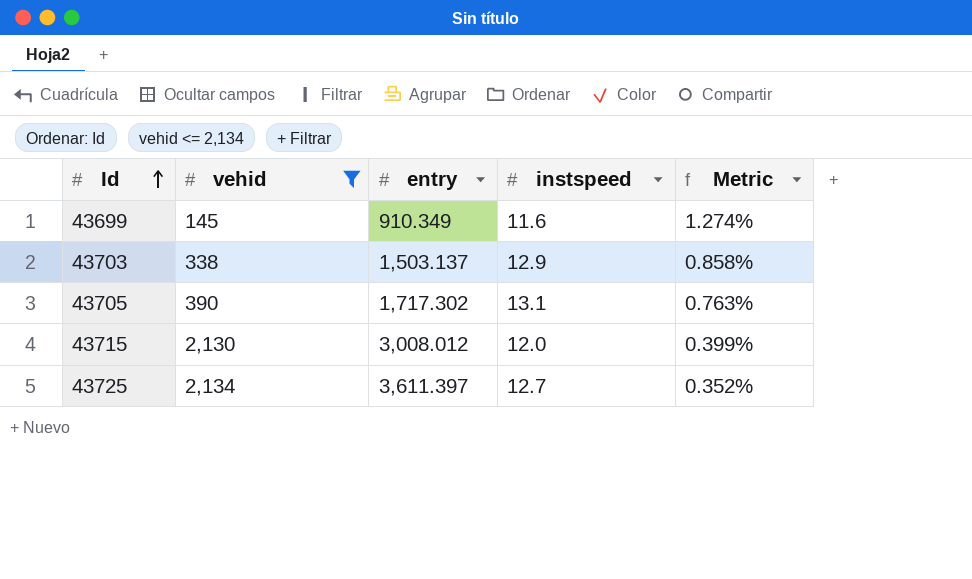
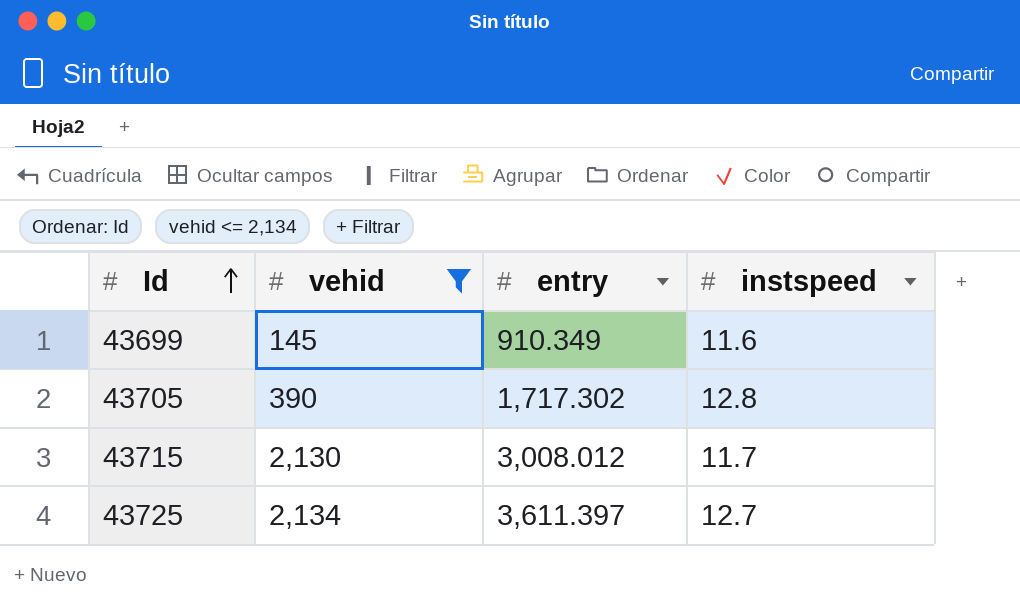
column Metric | formula: [instspeed] / [entry] -> none
row 43703: 338 | 1,503.137 | 12.9 | 0.858% -> none
43705 | instspeed: 13.1 -> 12.8
43715 | instspeed: 12.0 -> 11.7

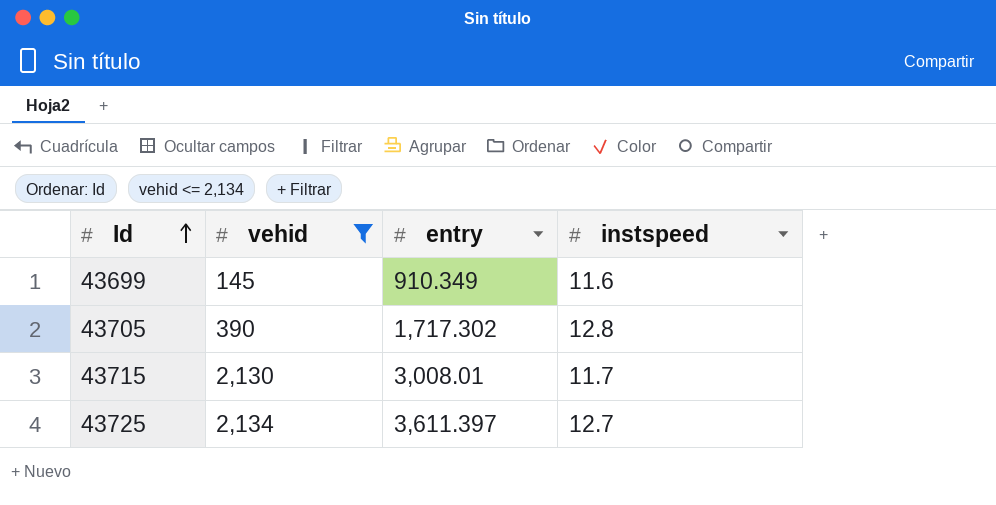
43715 | entry: 3,008.012 -> 3,008.01

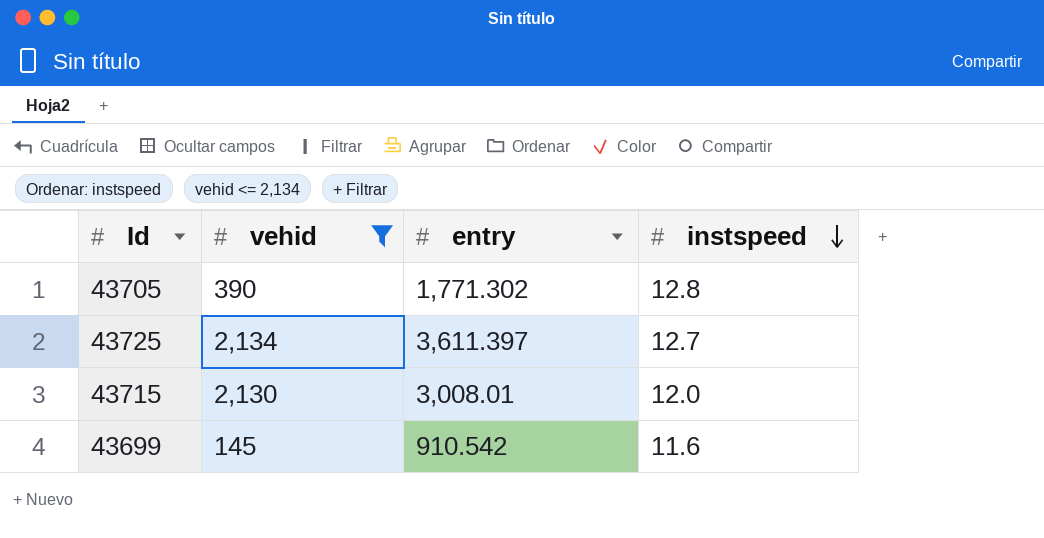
row order: Id ascending -> instspeed descending
43705 | entry: 1,717.302 -> 1,771.302
43715 | instspeed: 11.7 -> 12.0
43699 | entry: 910.349 -> 910.542

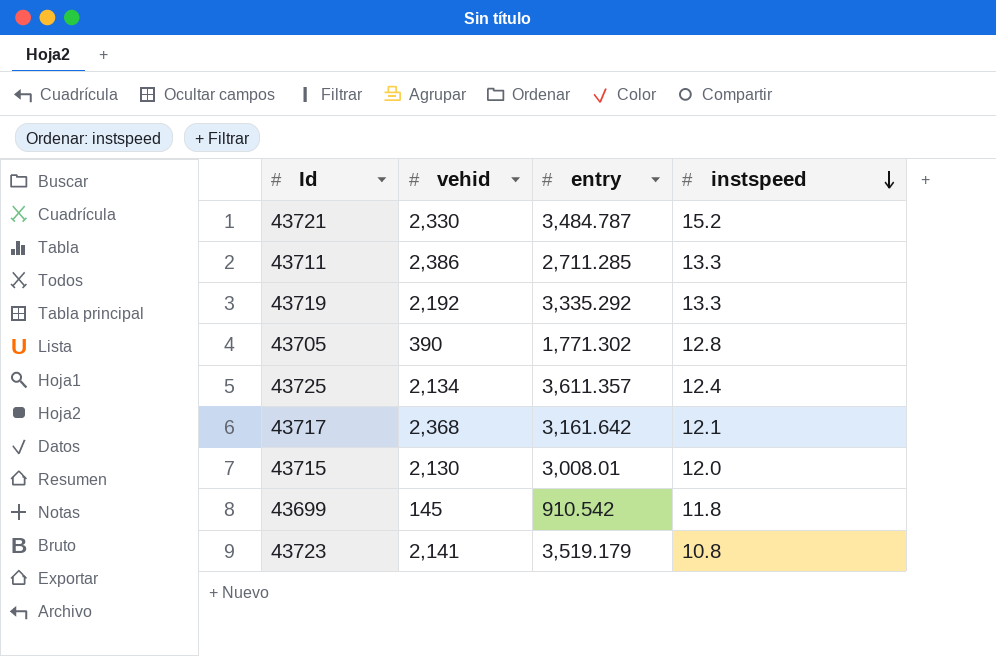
filter: vehid <= 2,134 -> none
43725 | entry: 3,611.397 -> 3,611.357
43725 | instspeed: 12.7 -> 12.4
43699 | instspeed: 11.6 -> 11.8

